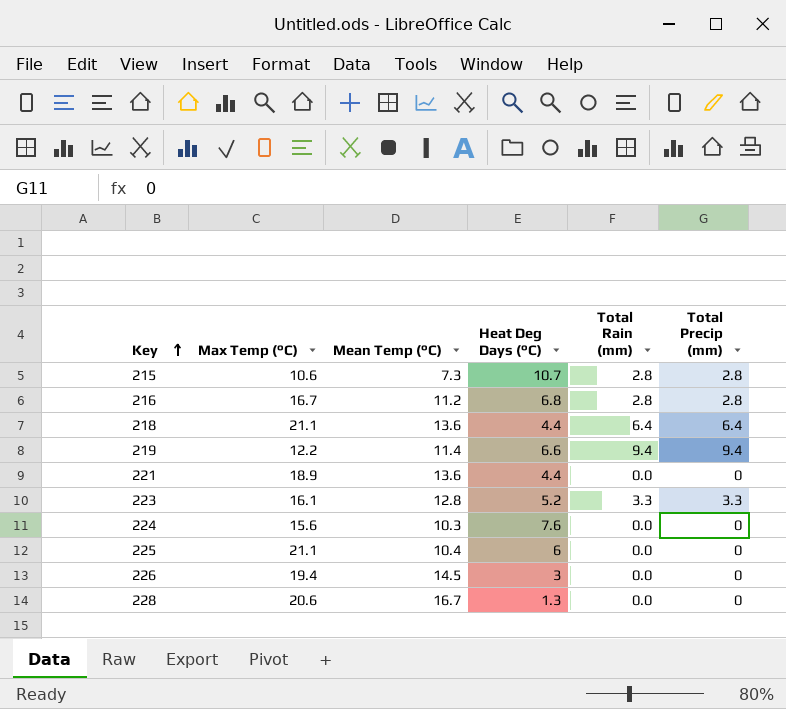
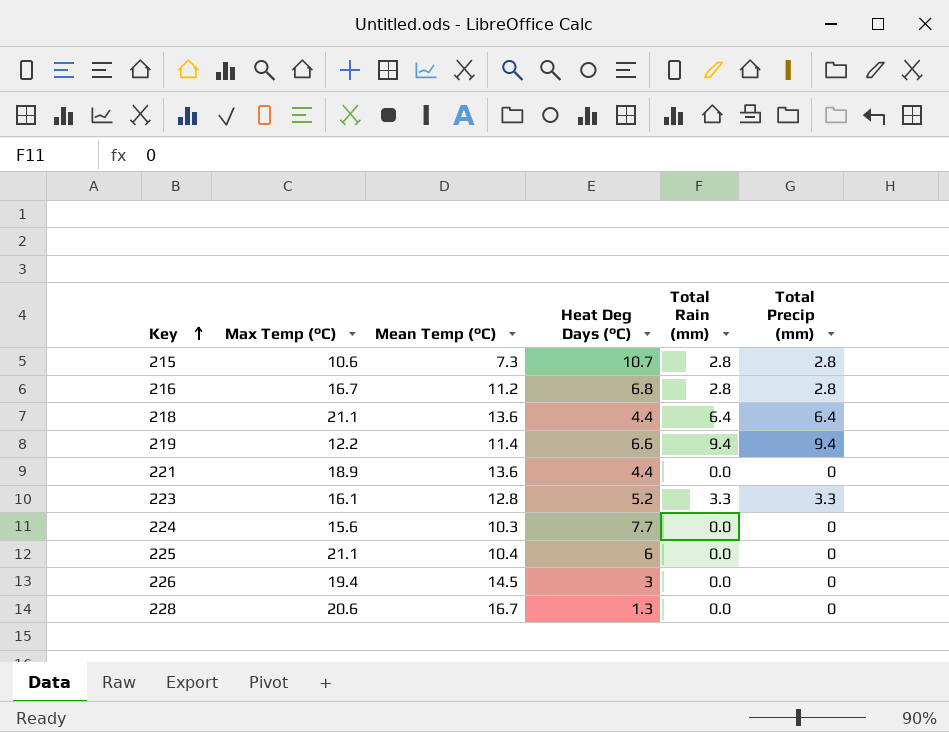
224 | Heat Deg Days (°C): 7.6 -> 7.7

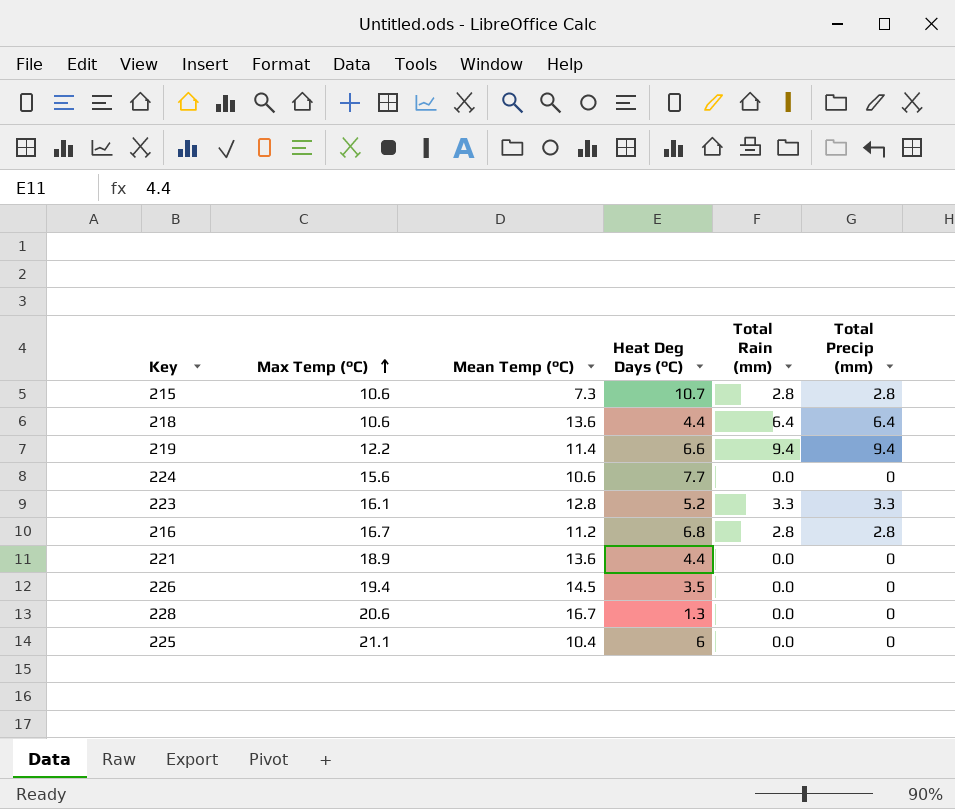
row order: Key ascending -> Max Temp (°C) ascending
218 | Max Temp (°C): 21.1 -> 10.6
224 | Mean Temp (°C): 10.3 -> 10.6
226 | Heat Deg Days (°C): 3 -> 3.5

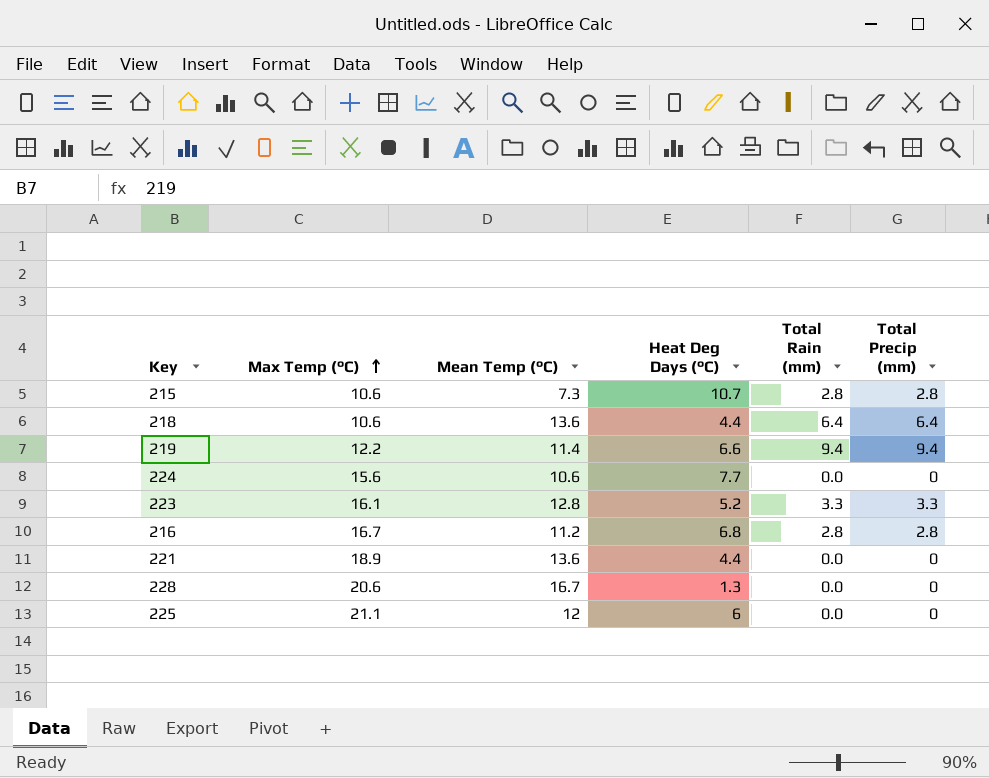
row 226: 19.4 | 14.5 | 3.5 | 0.0 | 0 -> none
225 | Mean Temp (°C): 10.4 -> 12

